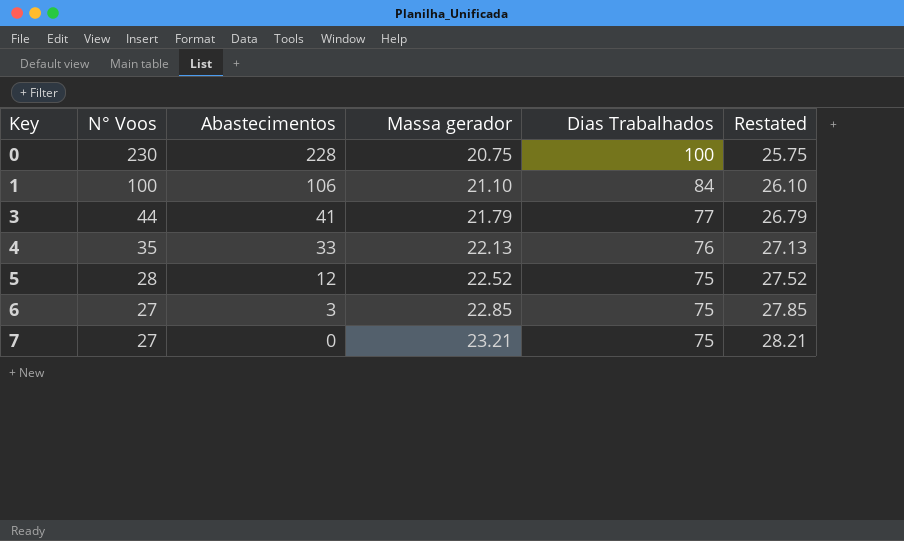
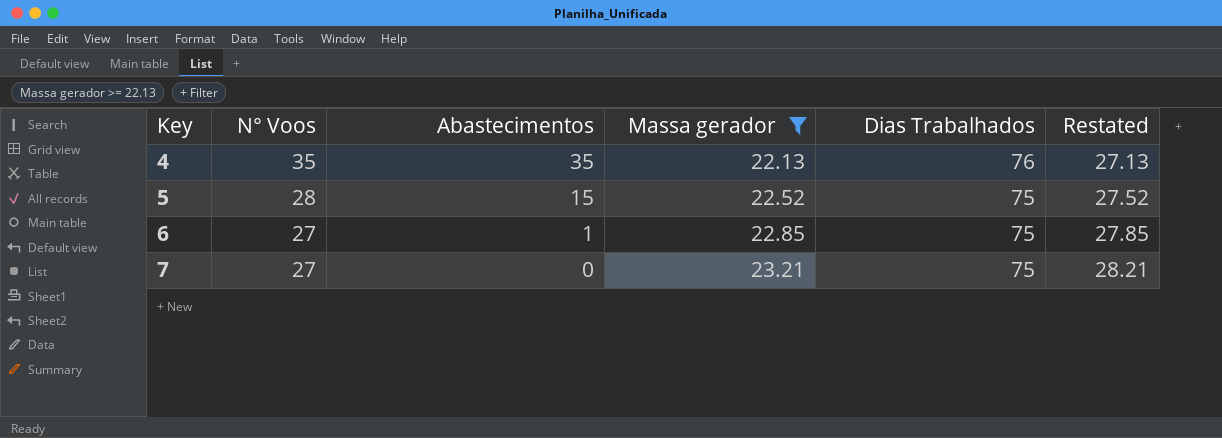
filter: none -> Massa gerador >= 22.13
4 | Abastecimentos: 33 -> 35
5 | Abastecimentos: 12 -> 15
6 | Abastecimentos: 3 -> 1

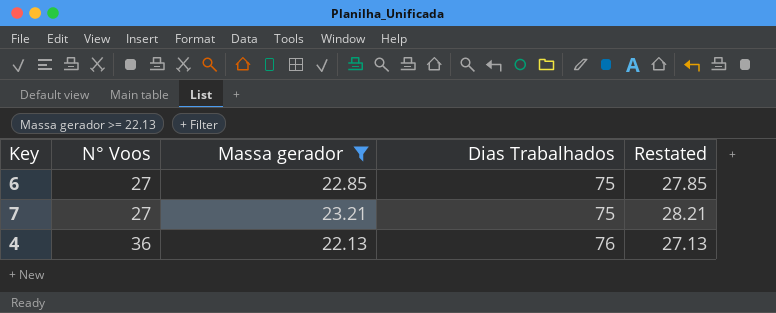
row order: Key ascending -> N° Voos ascending
column Abastecimentos | position: 3 -> none
row 5: 28 | 15 | 22.52 | 75 | 27.52 -> none
4 | N° Voos: 35 -> 36

